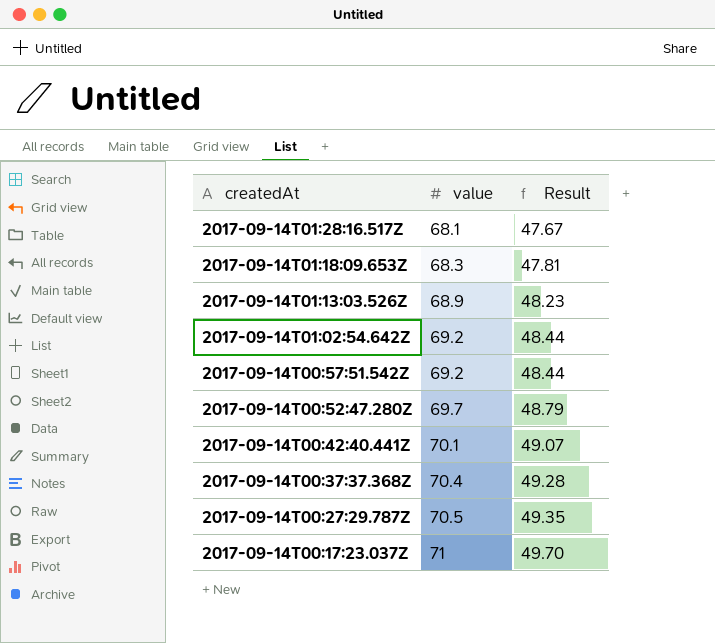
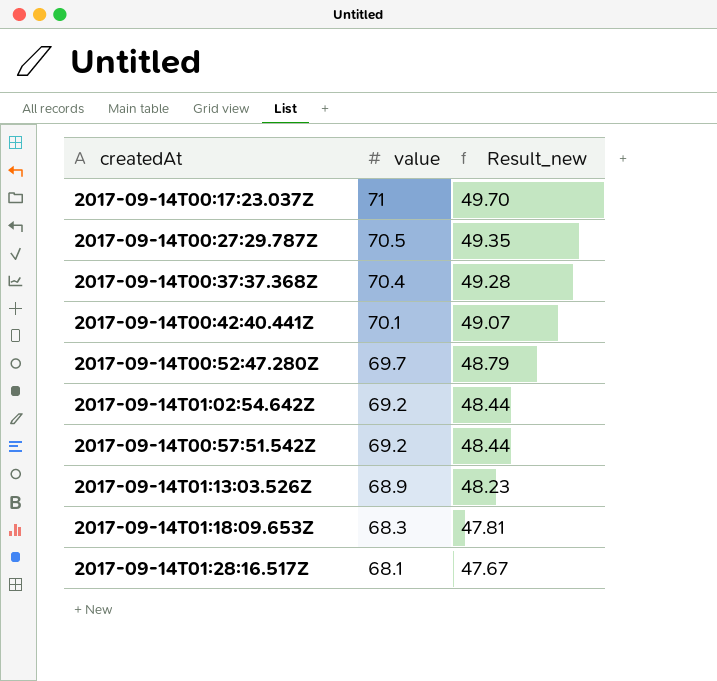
row order: createdAt descending -> value descending
column name: Result -> Result_new

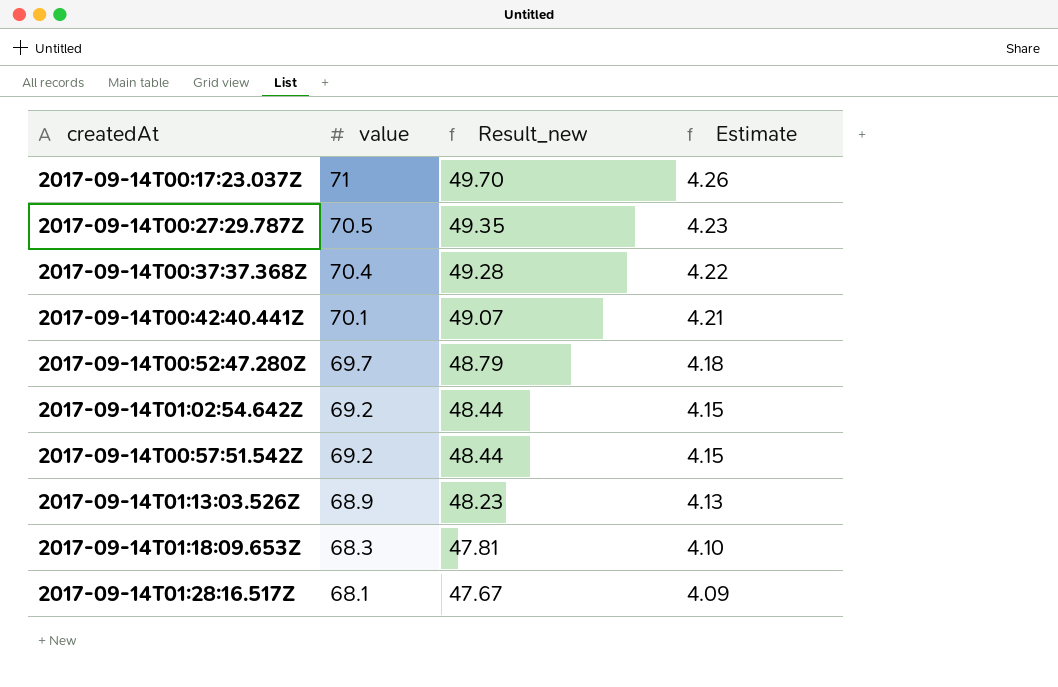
column Estimate | formula: none -> [value] * 0.06

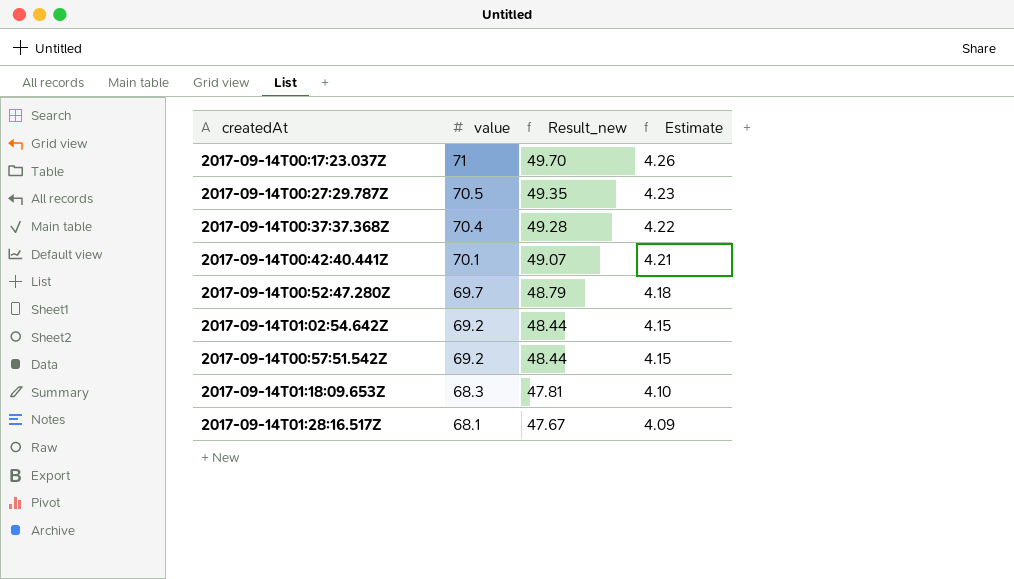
row 2017-09-14T01:13:03.526Z: 68.9 | 48.23 | 4.13 -> none

